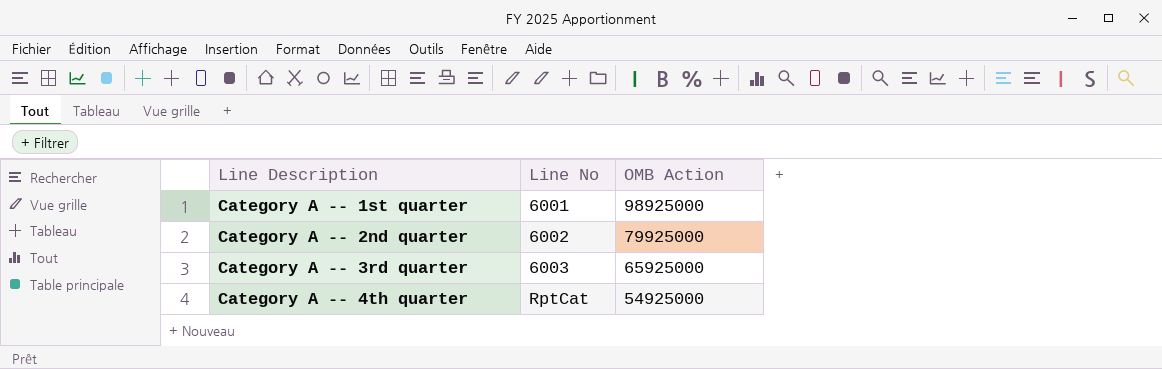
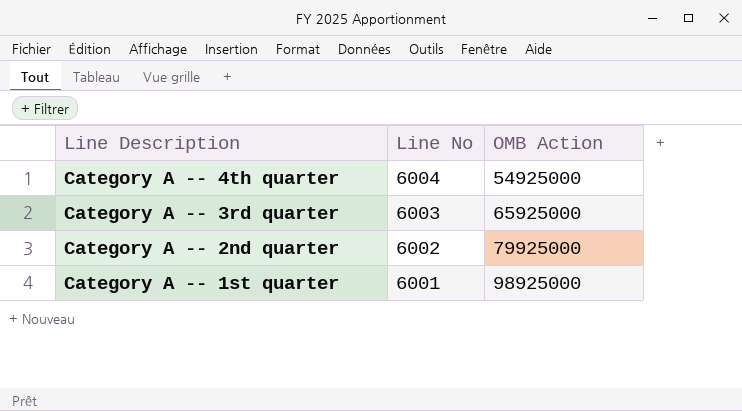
row order: Line Description ascending -> Line Description descending
Category A -- 4th quarter | Line No: RptCat -> 6004

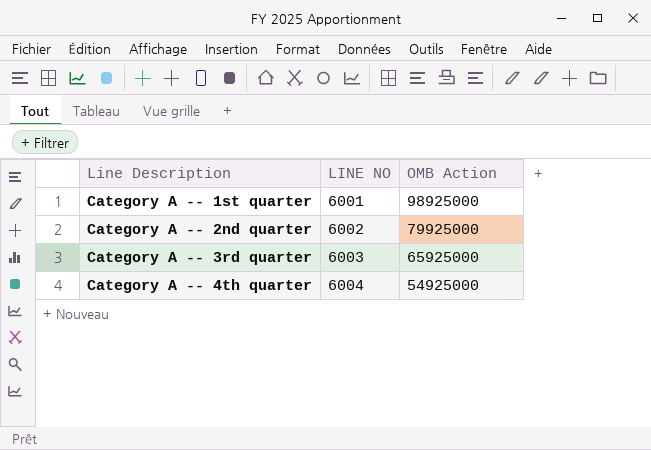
row order: Line Description descending -> Line Description ascending
column name: Line No -> LINE NO

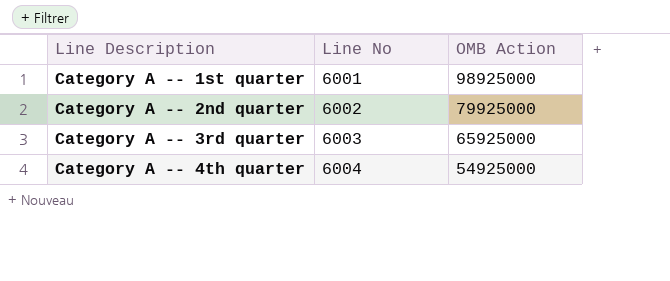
column name: LINE NO -> Line No

